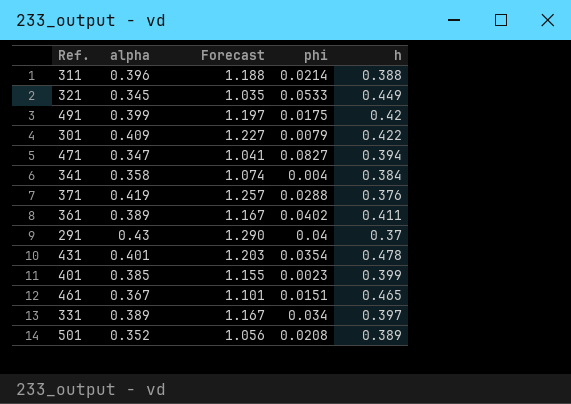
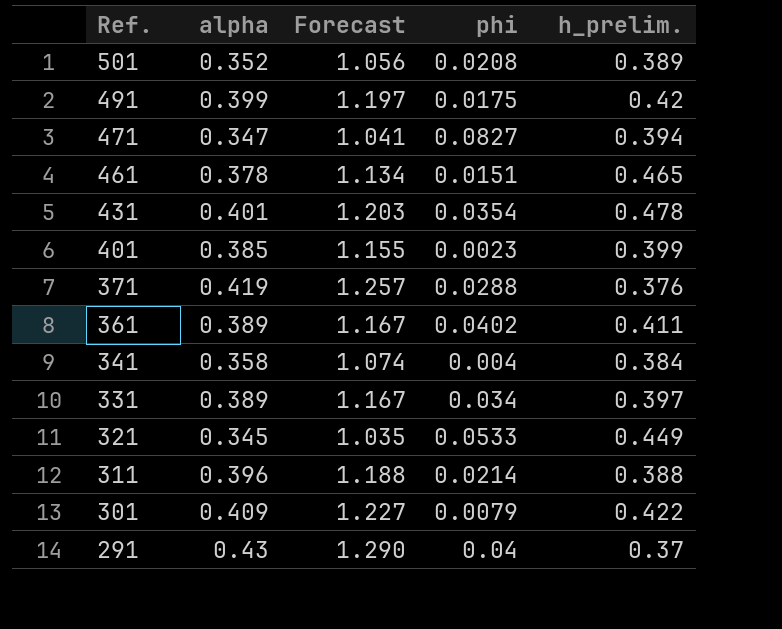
row order: none -> Ref. descending
column name: h -> h_prelim.
461 | alpha: 0.367 -> 0.378
461 | Forecast: 1.101 -> 1.134

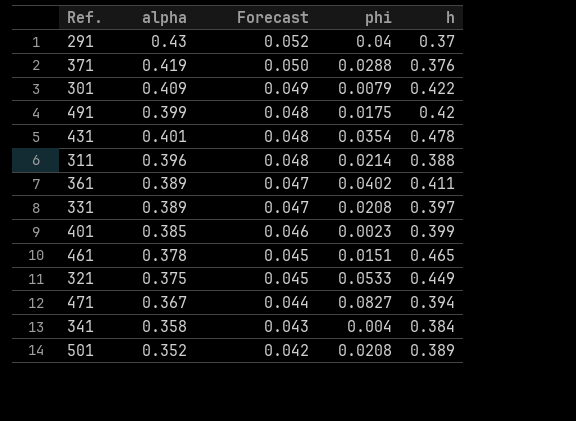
row order: Ref. descending -> Forecast descending
column Forecast | formula: [alpha] * 3 -> [alpha] * 0.12
column name: h_prelim. -> h
331 | phi: 0.034 -> 0.0208
321 | alpha: 0.345 -> 0.375
471 | alpha: 0.347 -> 0.367

